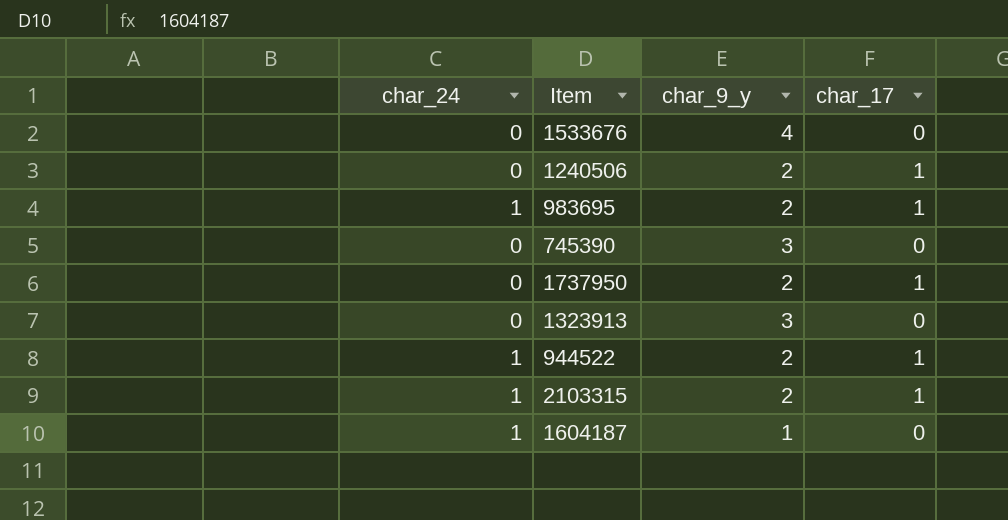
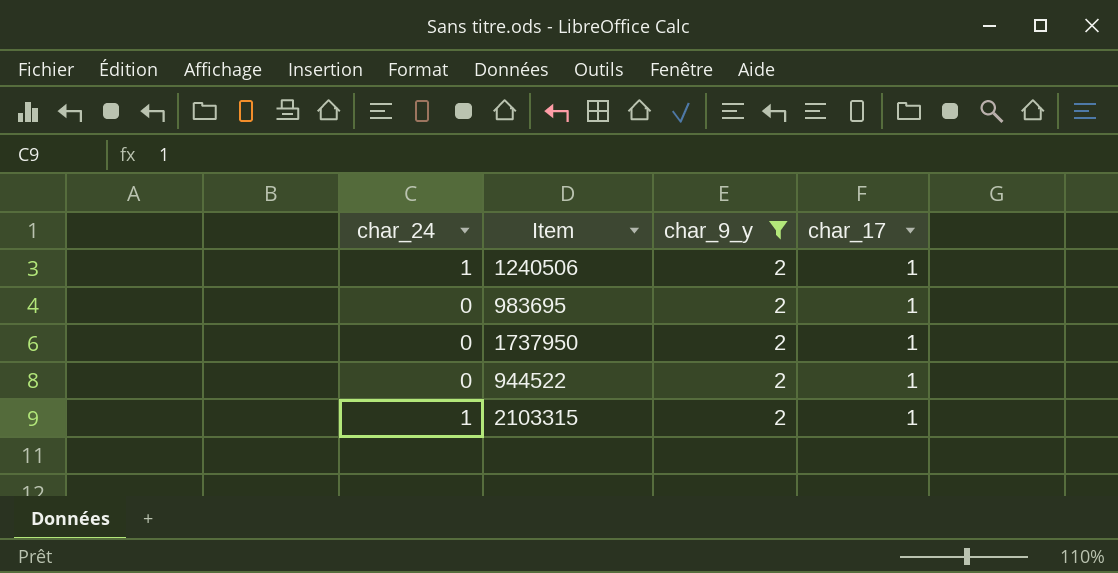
filter: none -> char_9_y = 2
1240506 | char_24: 0 -> 1
983695 | char_24: 1 -> 0
944522 | char_24: 1 -> 0

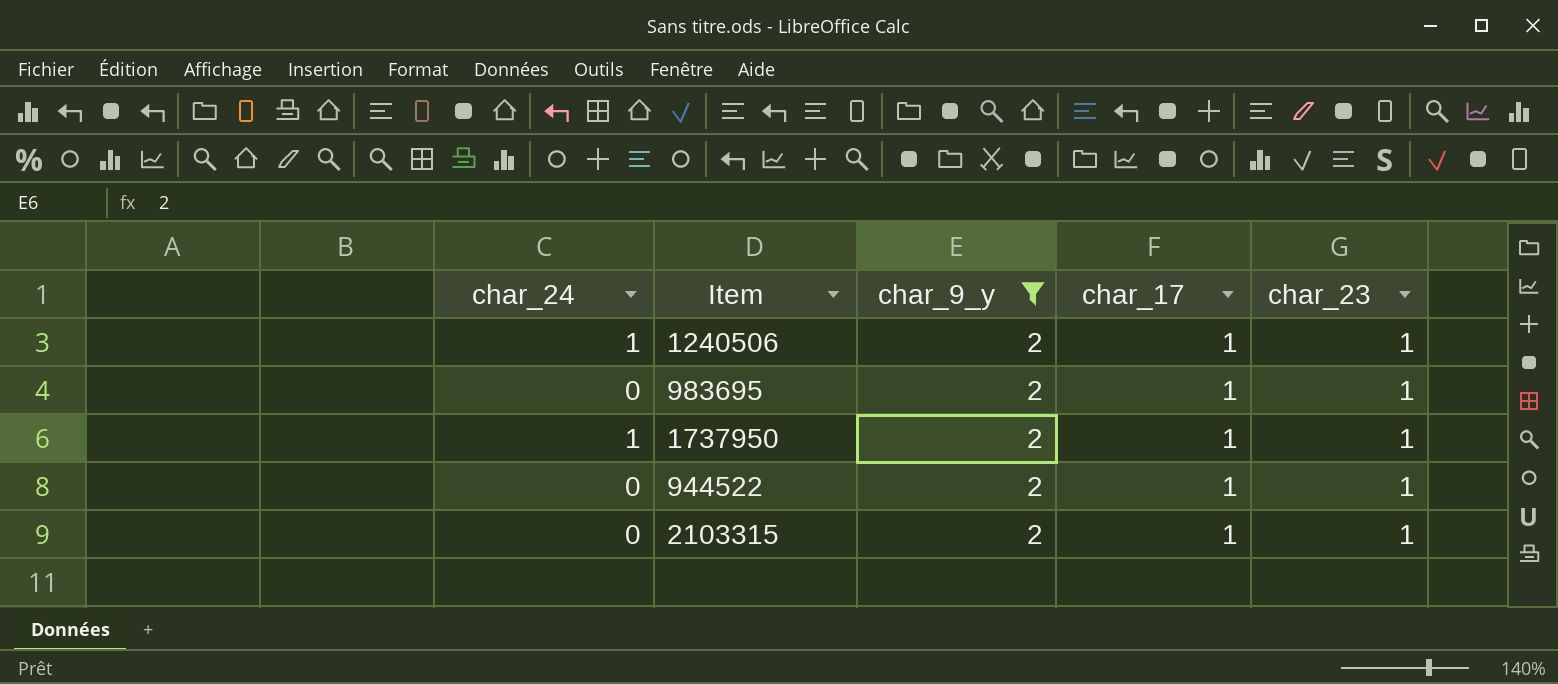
column char_23 | position: none -> 5
1737950 | char_24: 0 -> 1
2103315 | char_24: 1 -> 0

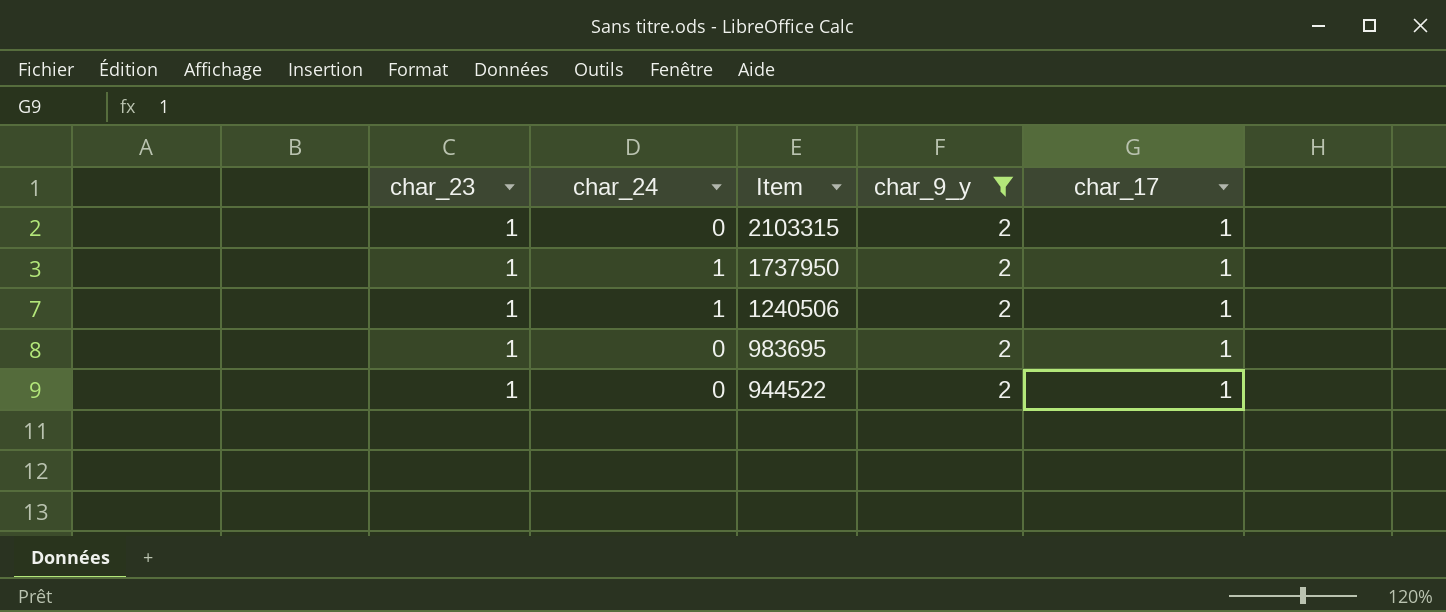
row order: none -> Item descending
column char_23 | position: 5 -> 1

